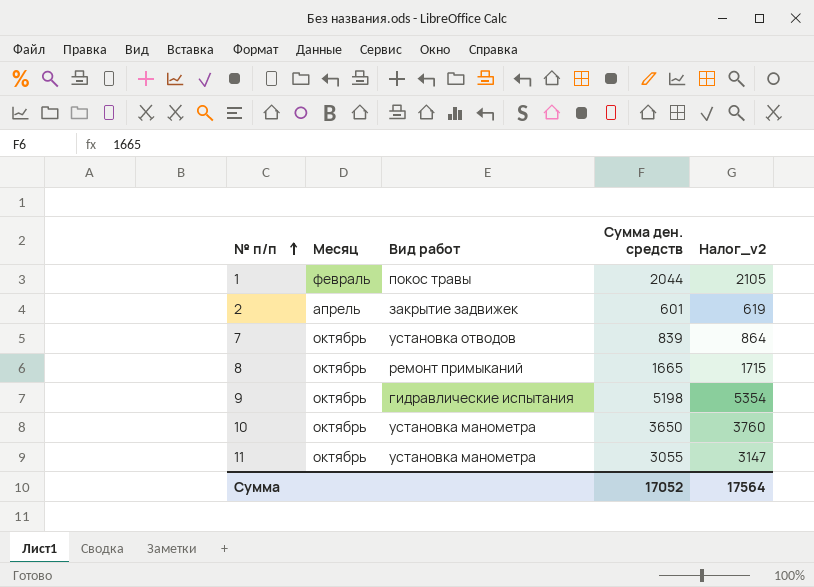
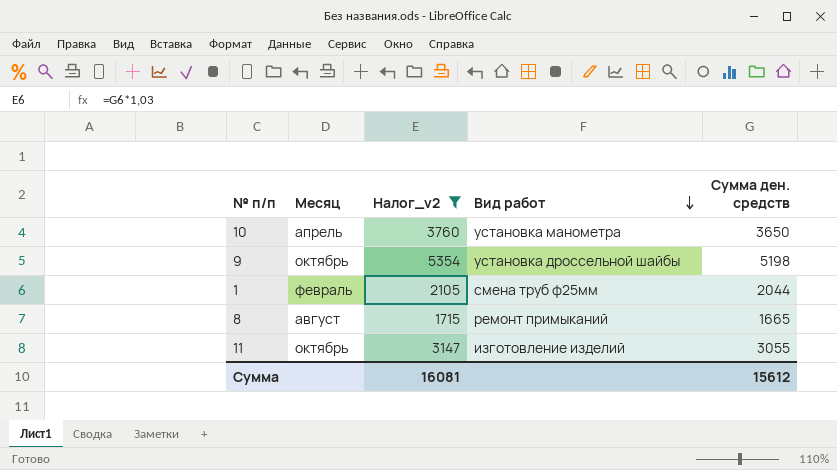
filter: none -> Налог_v2 >= 1715
row order: № п/п ascending -> Вид работ descending
column Налог_v2 | position: 5 -> 3
10 | Месяц: октябрь -> апрель
9 | Вид работ: гидравлические испытания -> установка дроссельной шайбы
1 | Вид работ: покос травы -> смена труб ф25мм
8 | Месяц: октябрь -> август
11 | Вид работ: установка манометра -> изготовление изделий
Сумма | Налог_v2: 17564 -> 16081
Сумма | Сумма ден. средств: 17052 -> 15612

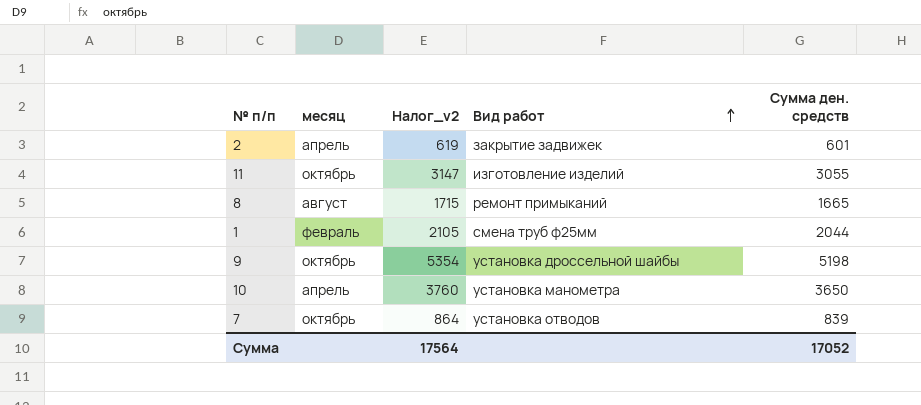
filter: Налог_v2 >= 1715 -> none
row order: Вид работ descending -> Вид работ ascending
column name: Месяц -> месяц
Сумма | Налог_v2: 16081 -> 17564
Сумма | Сумма ден. средств: 15612 -> 17052

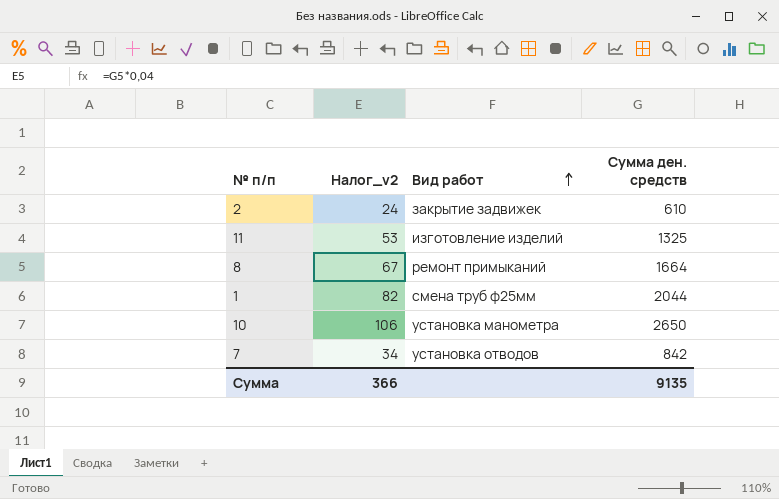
column месяц | position: 2 -> none
column Налог_v2 | formula: [Сумма ден. средств] * 1,03 -> [Сумма ден. средств] * 0,04
row 9: октябрь | 5354 | установка дроссельной шайбы | 5198 -> none
2 | Сумма ден. средств: 601 -> 610
11 | Сумма ден. средств: 3055 -> 1325
8 | Сумма ден. средств: 1665 -> 1664
10 | Сумма ден. средств: 3650 -> 2650
7 | Сумма ден. средств: 839 -> 842
Сумма | Налог_v2: 17564 -> 366
Сумма | Сумма ден. средств: 17052 -> 9135

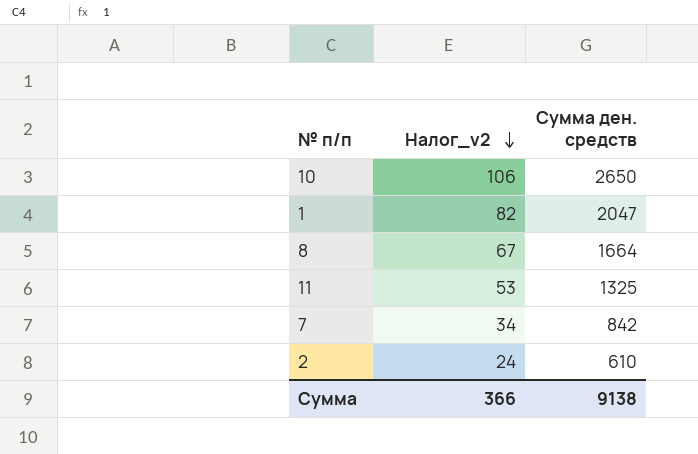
row order: Вид работ ascending -> Налог_v2 descending
column Вид работ | position: 3 -> none
1 | Сумма ден. средств: 2044 -> 2047
Сумма | Сумма ден. средств: 9135 -> 9138

